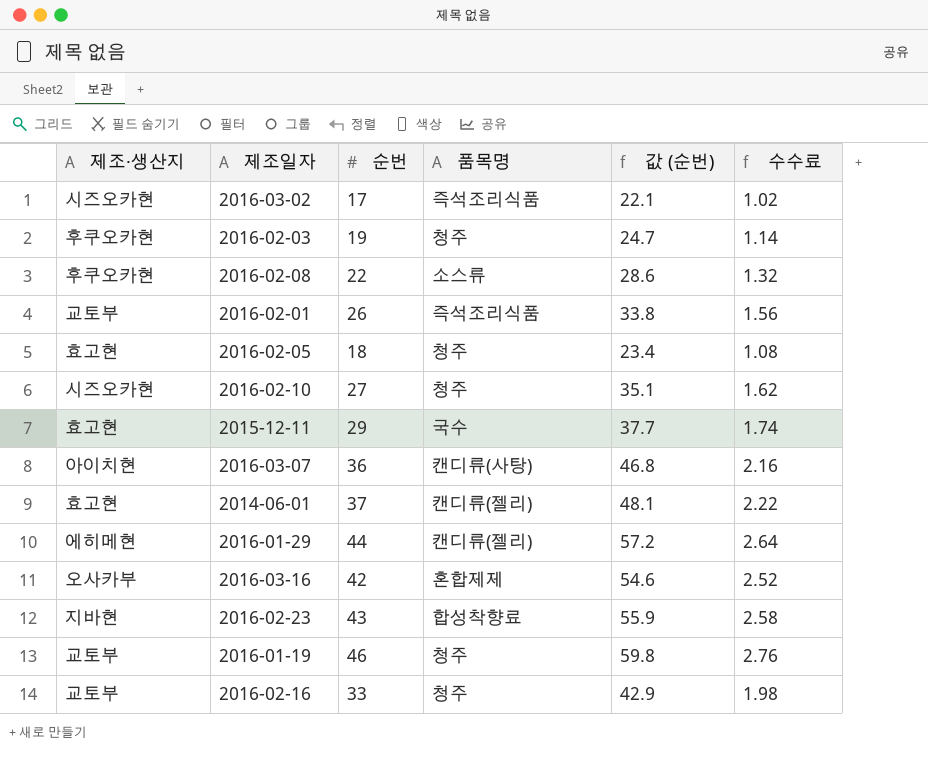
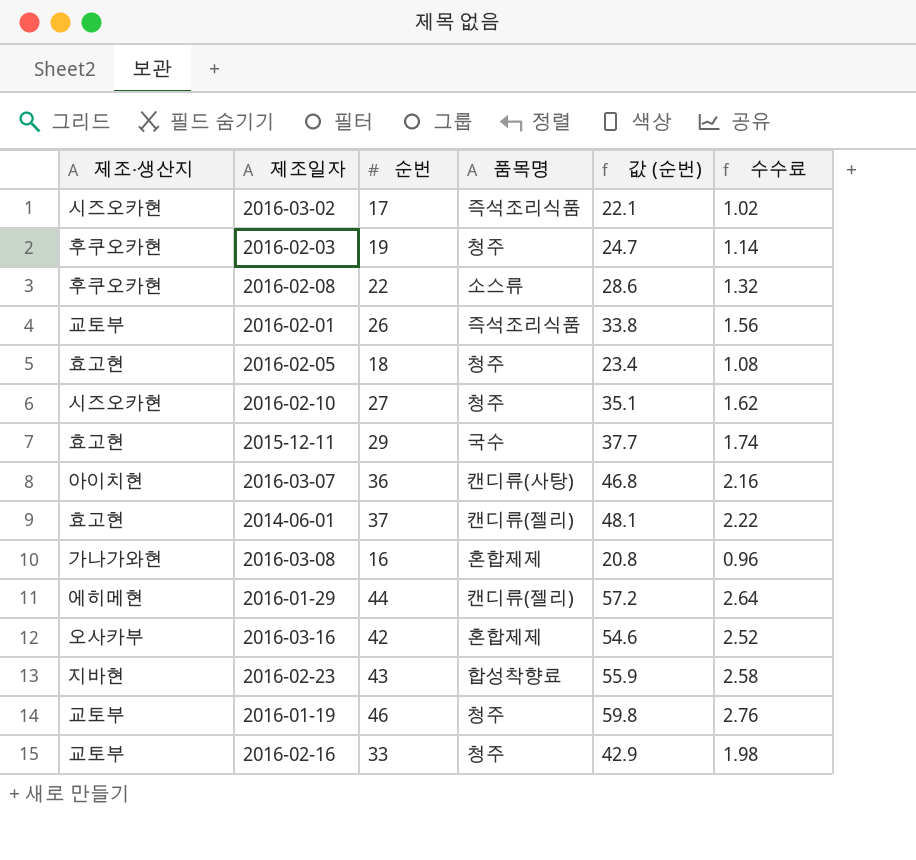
row 2016-03-08: none -> 가나가와현 | 16 | 혼합제제 | 20.8 | 0.96

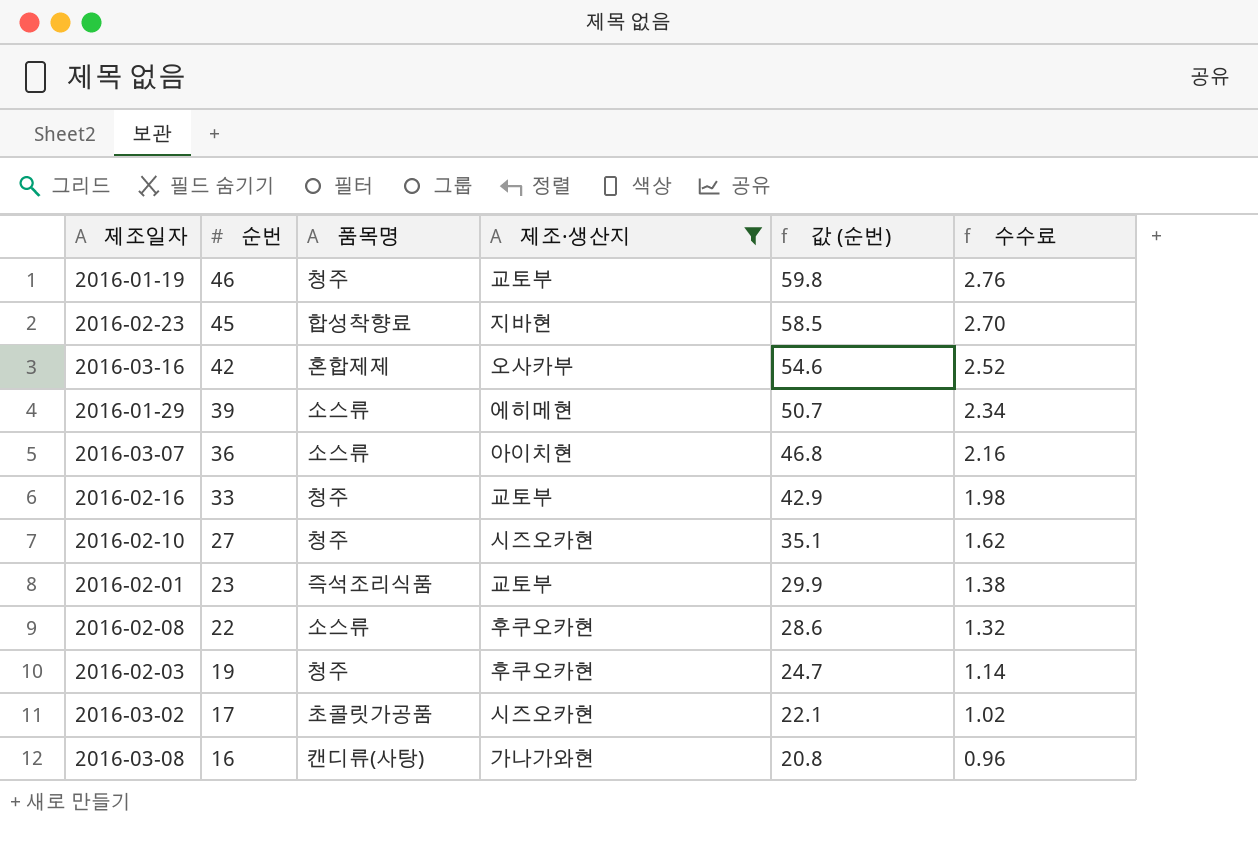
filter: none -> 제조·생산지 != 효고현
row order: none -> 순번 descending
column 제조·생산지 | position: 1 -> 4
2016-02-23 | 순번: 43 -> 45
2016-02-23 | 값 (순번): 55.9 -> 58.5
2016-02-23 | 수수료: 2.58 -> 2.70
2016-01-29 | 순번: 44 -> 39
2016-01-29 | 품목명: 캔디류(젤리) -> 소스류
2016-01-29 | 값 (순번): 57.2 -> 50.7
2016-01-29 | 수수료: 2.64 -> 2.34
2016-03-07 | 품목명: 캔디류(사탕) -> 소스류
2016-02-01 | 순번: 26 -> 23
2016-02-01 | 값 (순번): 33.8 -> 29.9
2016-02-01 | 수수료: 1.56 -> 1.38
2016-03-02 | 품목명: 즉석조리식품 -> 초콜릿가공품
2016-03-08 | 품목명: 혼합제제 -> 캔디류(사탕)

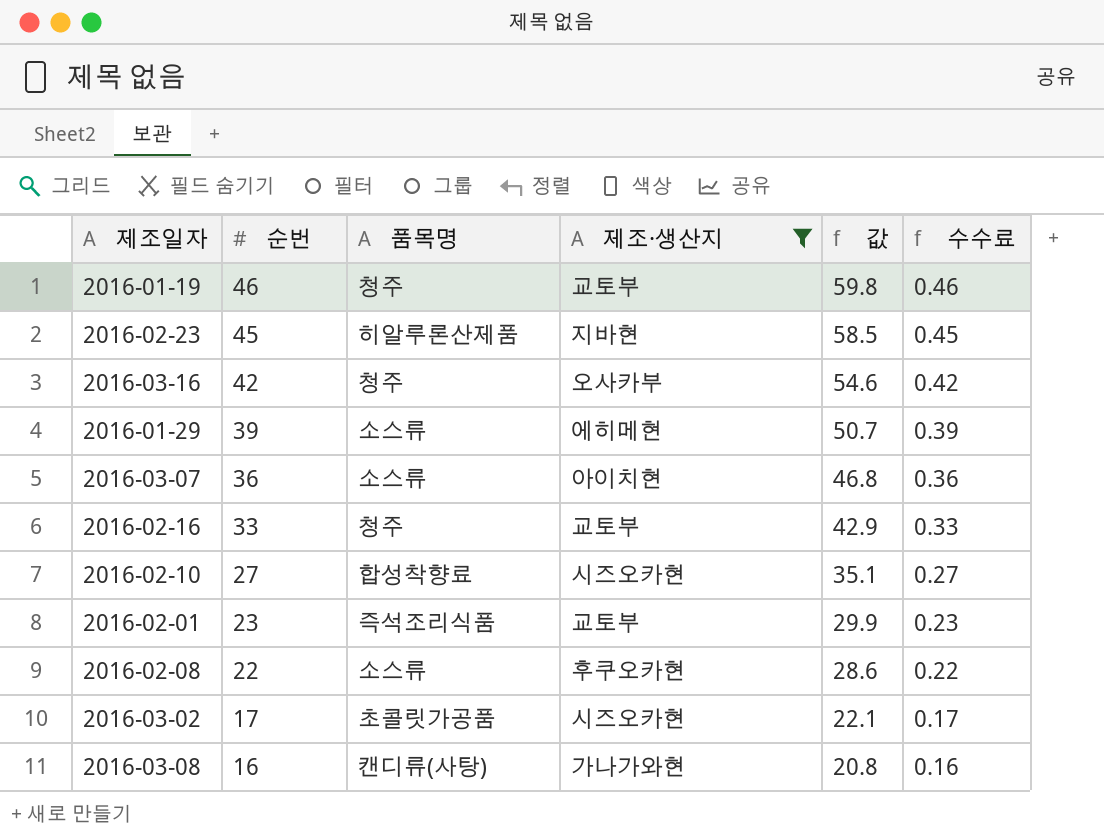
column name: 값 (순번) -> 값
column 수수료 | formula: [순번] * 0.06 -> [순번] * 0.01
row 2016-02-03: 19 | 청주 | 후쿠오카현 | 24.7 | 1.14 -> none
2016-02-23 | 품목명: 합성착향료 -> 히알루론산제품
2016-03-16 | 품목명: 혼합제제 -> 청주
2016-02-10 | 품목명: 청주 -> 합성착향료

